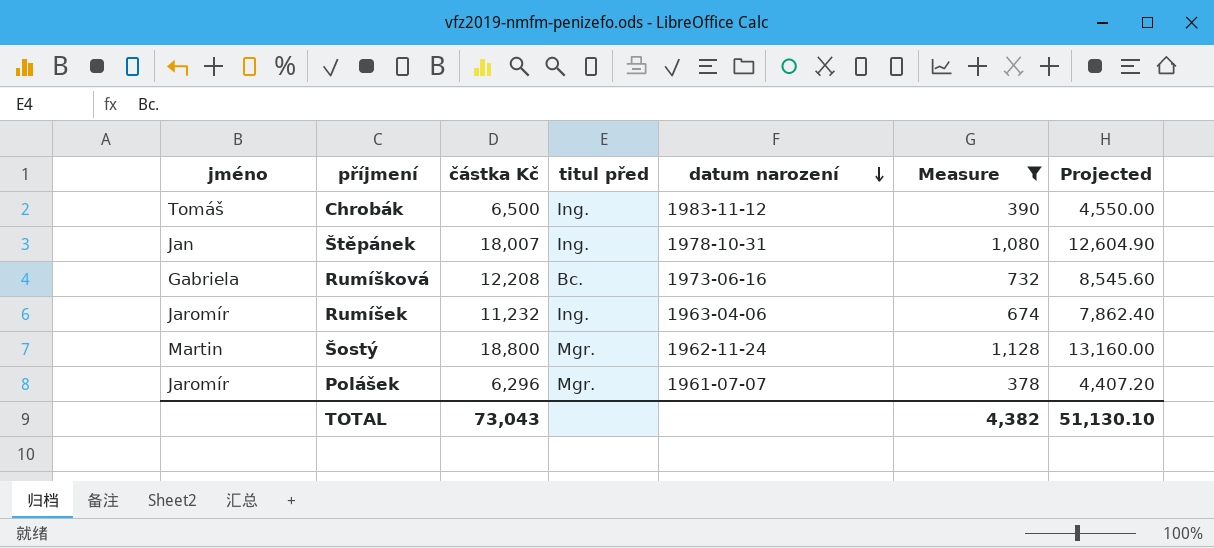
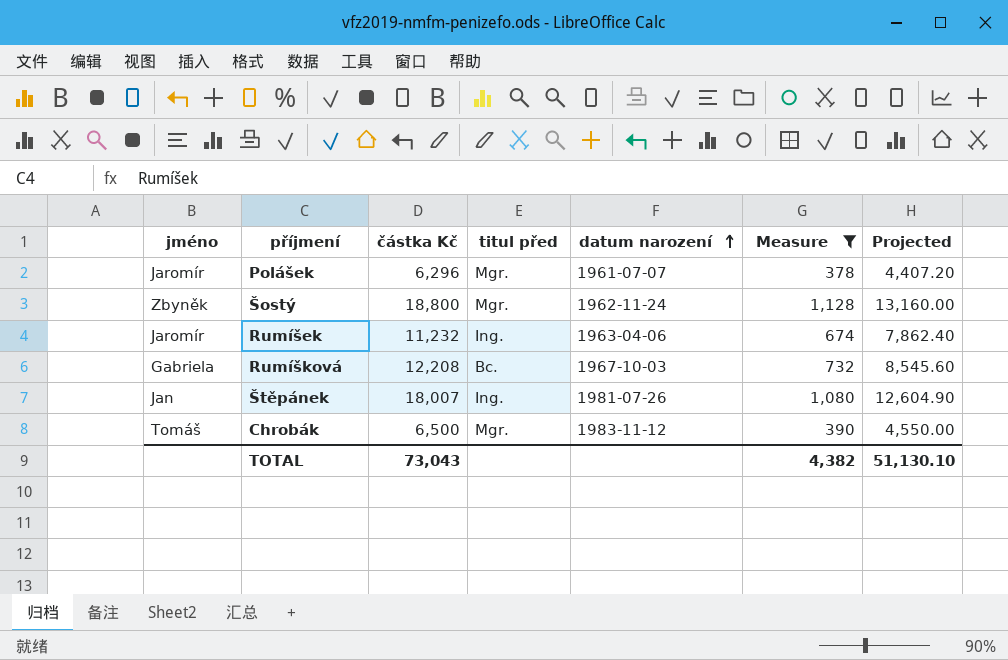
row order: datum narození descending -> datum narození ascending
Šostý | jméno: Martin -> Zbyněk
Rumíšková | datum narození: 1973-06-16 -> 1967-10-03
Štěpánek | datum narození: 1978-10-31 -> 1981-07-26
Chrobák | titul před: Ing. -> Mgr.

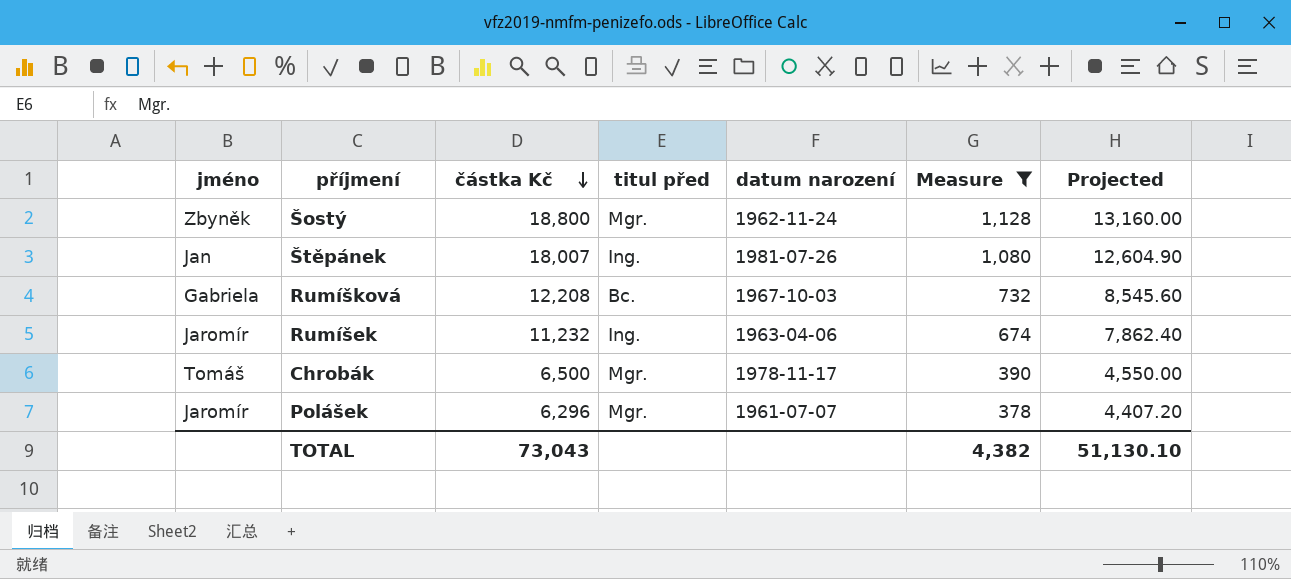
row order: datum narození ascending -> částka Kč descending
Chrobák | datum narození: 1983-11-12 -> 1978-11-17

